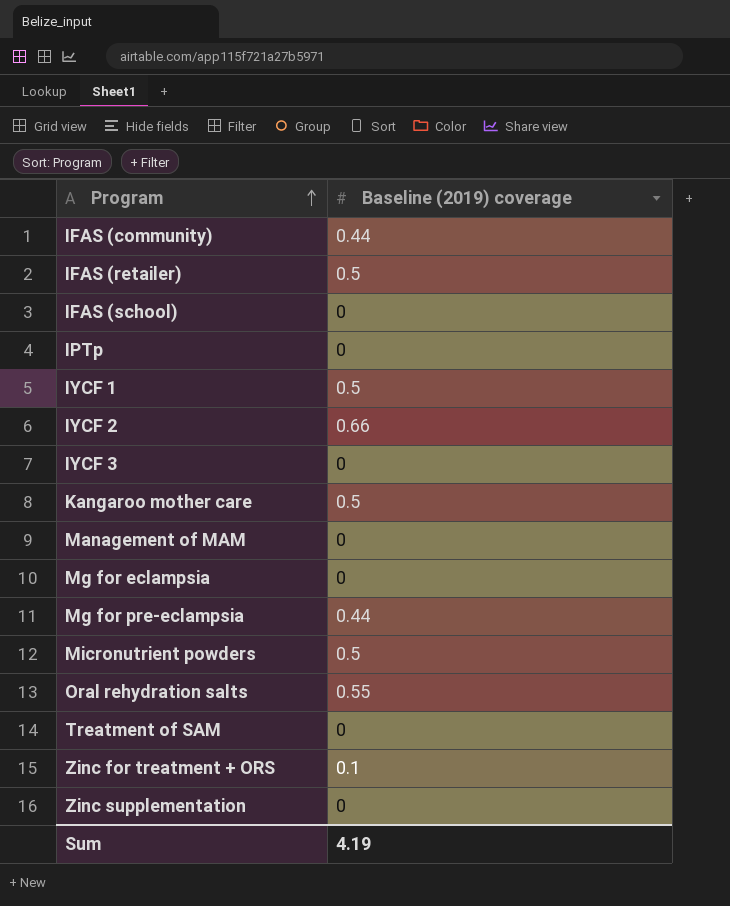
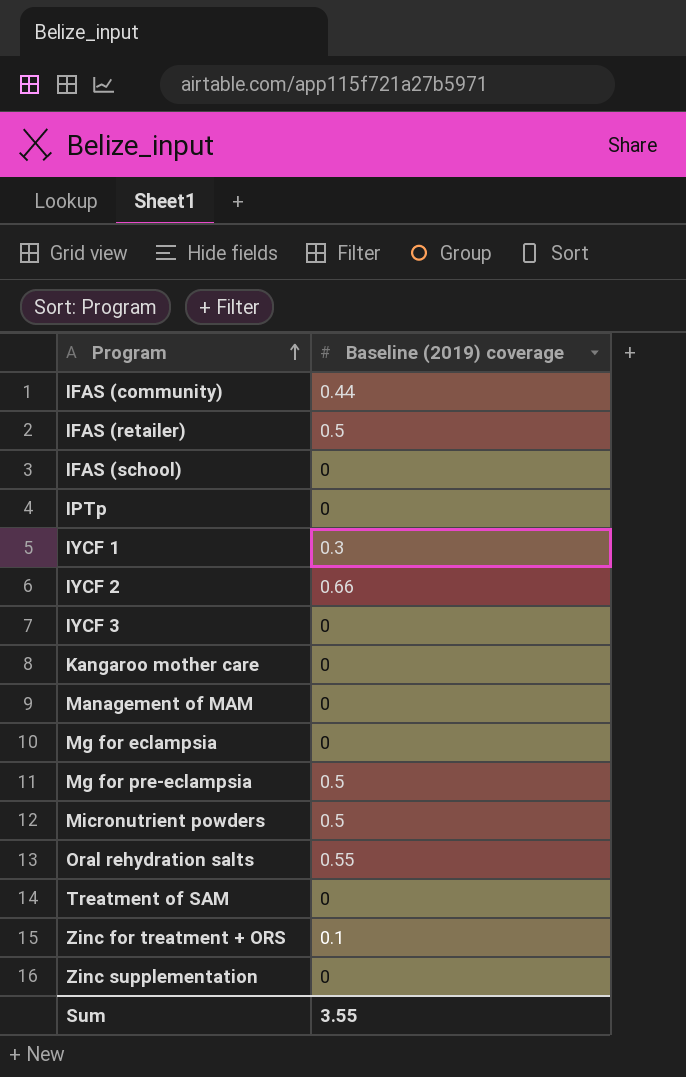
IYCF 1 | Baseline (2019) coverage: 0.5 -> 0.3
Kangaroo mother care | Baseline (2019) coverage: 0.5 -> 0
Mg for pre-eclampsia | Baseline (2019) coverage: 0.44 -> 0.5
Sum | Baseline (2019) coverage: 4.19 -> 3.55

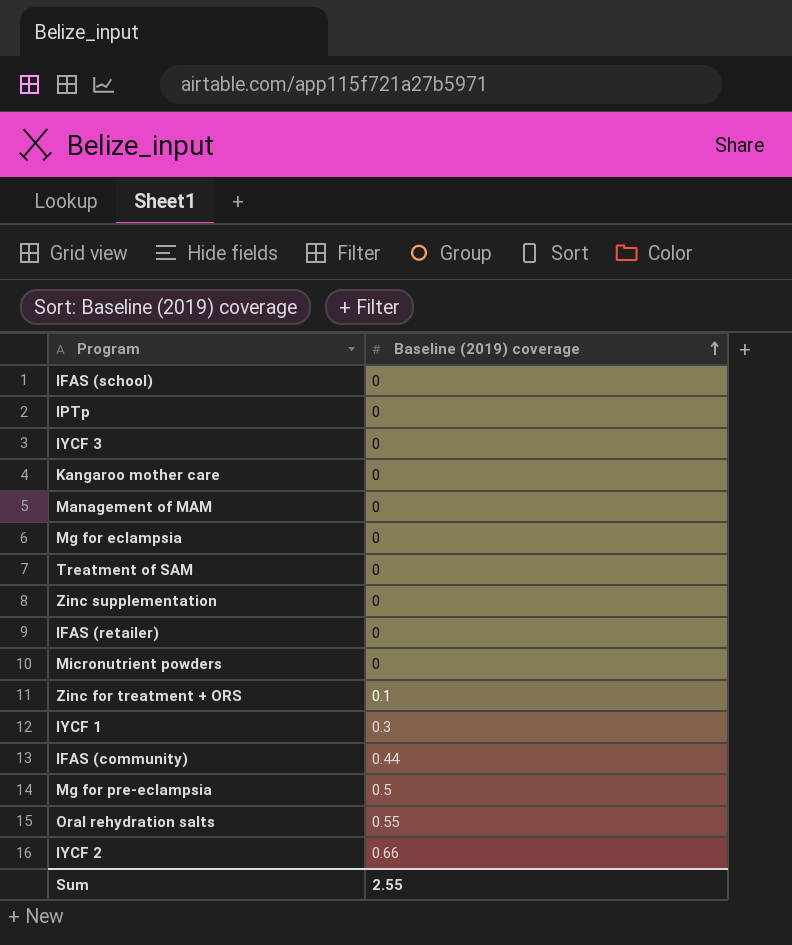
row order: Program ascending -> Baseline (2019) coverage ascending
IFAS (retailer) | Baseline (2019) coverage: 0.5 -> 0
Micronutrient powders | Baseline (2019) coverage: 0.5 -> 0
Sum | Baseline (2019) coverage: 3.55 -> 2.55

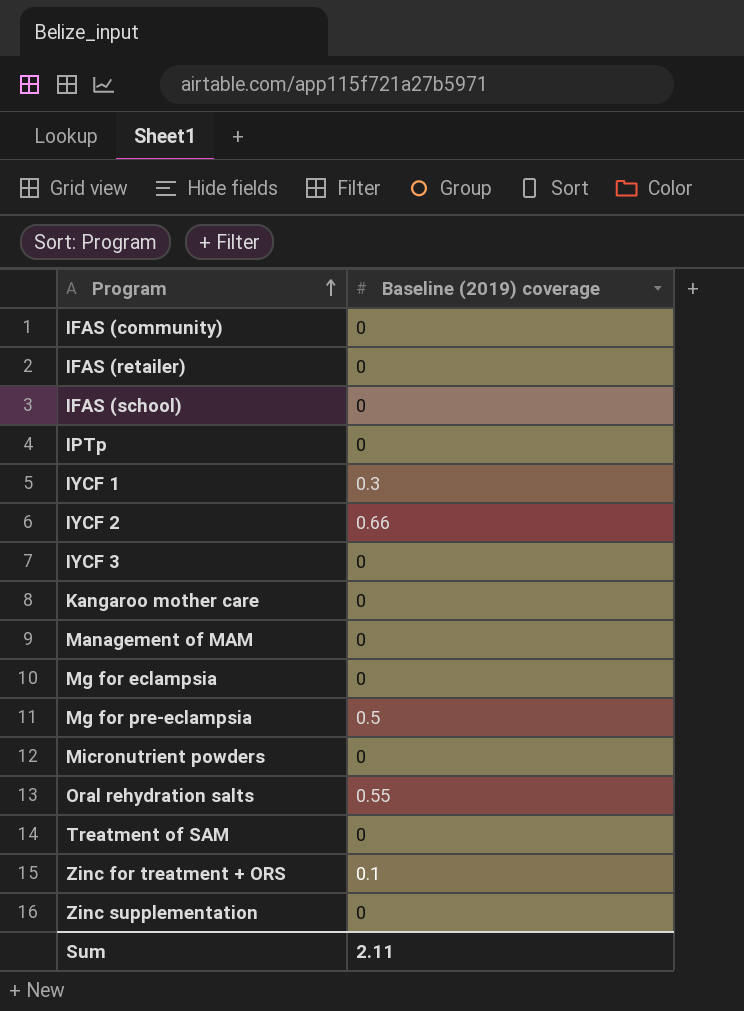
row order: Baseline (2019) coverage ascending -> Program ascending
IFAS (community) | Baseline (2019) coverage: 0.44 -> 0
Sum | Baseline (2019) coverage: 2.55 -> 2.11

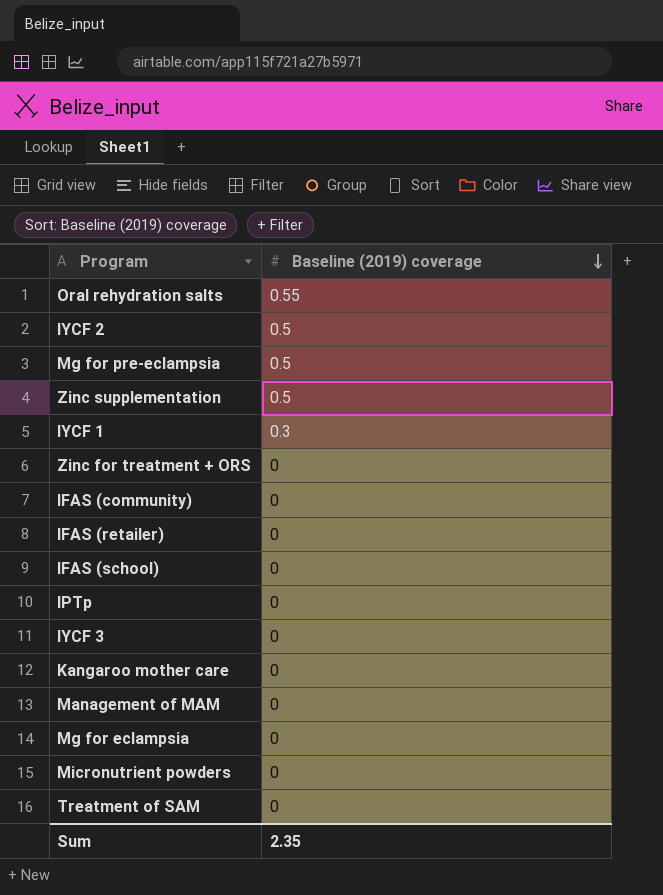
row order: Program ascending -> Baseline (2019) coverage descending
IYCF 2 | Baseline (2019) coverage: 0.66 -> 0.5
Zinc supplementation | Baseline (2019) coverage: 0 -> 0.5
Zinc for treatment + ORS | Baseline (2019) coverage: 0.1 -> 0
Sum | Baseline (2019) coverage: 2.11 -> 2.35

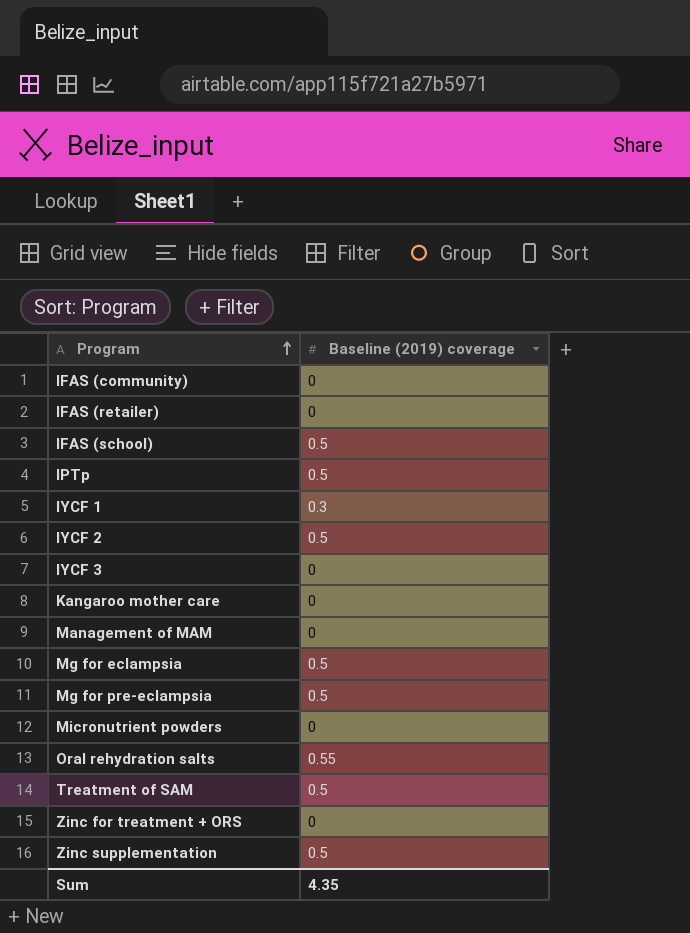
row order: Baseline (2019) coverage descending -> Program ascending
IFAS (school) | Baseline (2019) coverage: 0 -> 0.5
IPTp | Baseline (2019) coverage: 0 -> 0.5
Mg for eclampsia | Baseline (2019) coverage: 0 -> 0.5
Treatment of SAM | Baseline (2019) coverage: 0 -> 0.5
Sum | Baseline (2019) coverage: 2.35 -> 4.35

